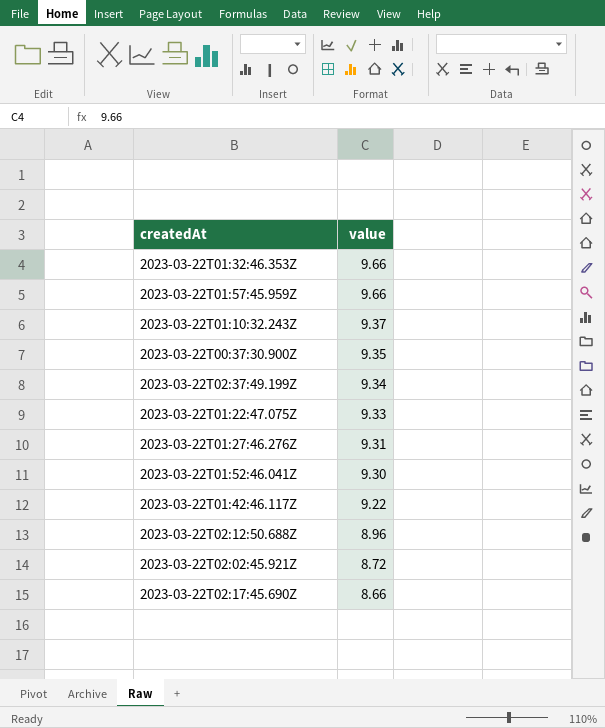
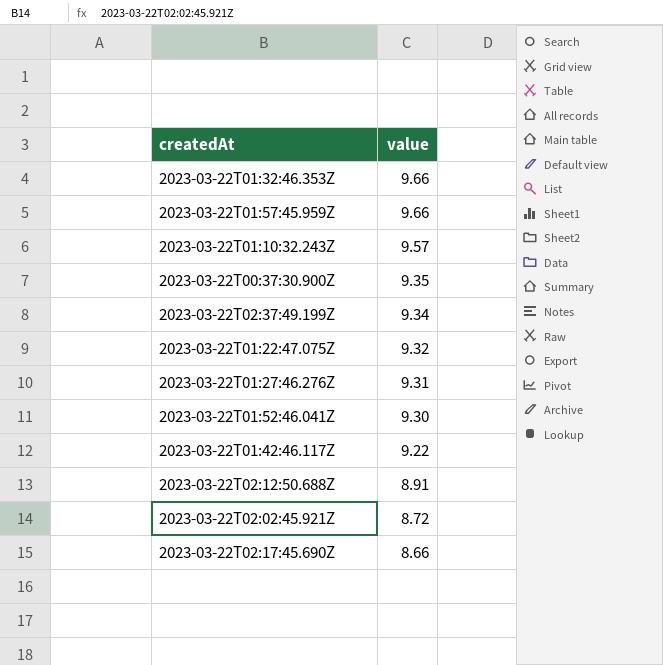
2023-03-22T01:10:32.243Z | value: 9.37 -> 9.57
2023-03-22T01:22:47.075Z | value: 9.33 -> 9.32
2023-03-22T02:12:50.688Z | value: 8.96 -> 8.91

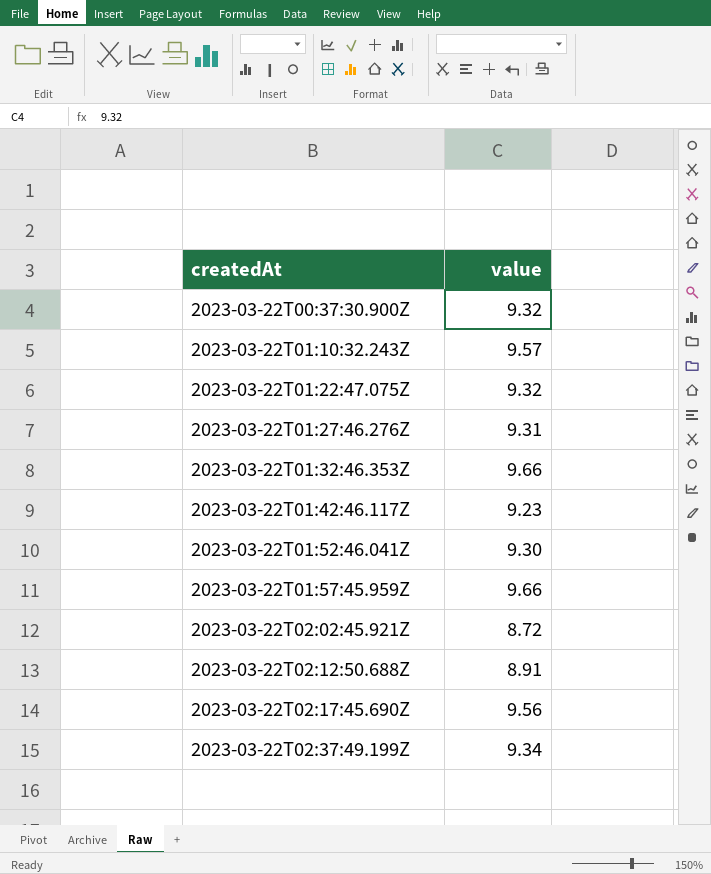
row order: value descending -> createdAt ascending
2023-03-22T00:37:30.900Z | value: 9.35 -> 9.32
2023-03-22T01:42:46.117Z | value: 9.22 -> 9.23
2023-03-22T02:17:45.690Z | value: 8.66 -> 9.56

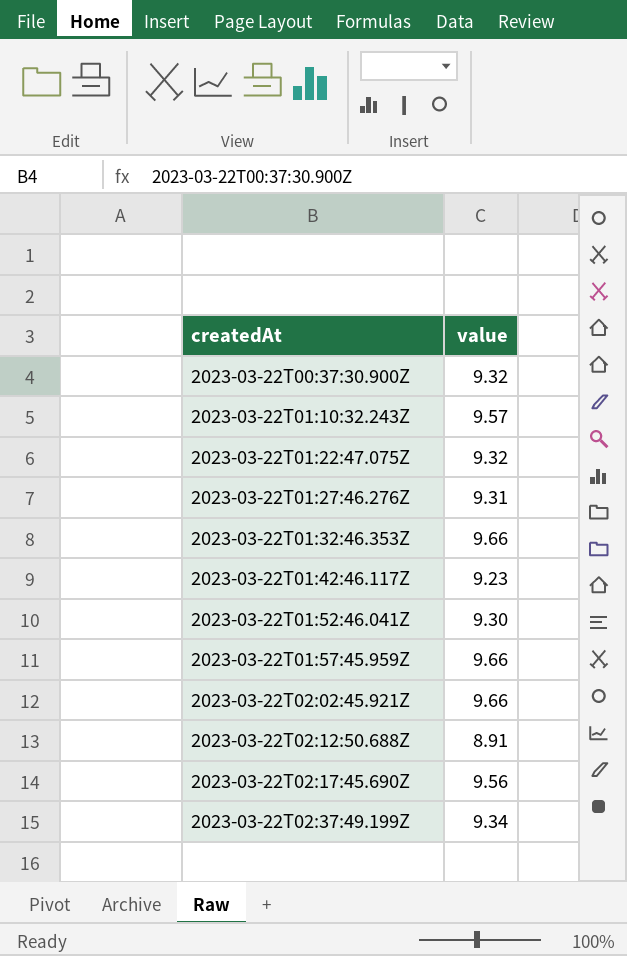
2023-03-22T02:02:45.921Z | value: 8.72 -> 9.66

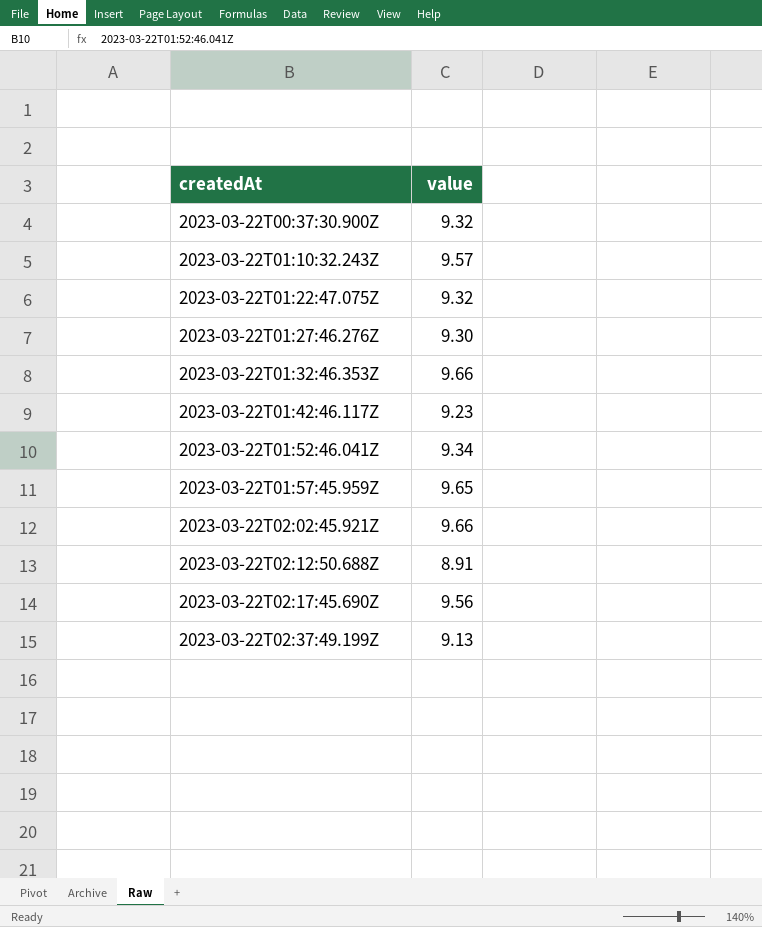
2023-03-22T01:27:46.276Z | value: 9.31 -> 9.30
2023-03-22T01:52:46.041Z | value: 9.30 -> 9.34
2023-03-22T01:57:45.959Z | value: 9.66 -> 9.65
2023-03-22T02:37:49.199Z | value: 9.34 -> 9.13

